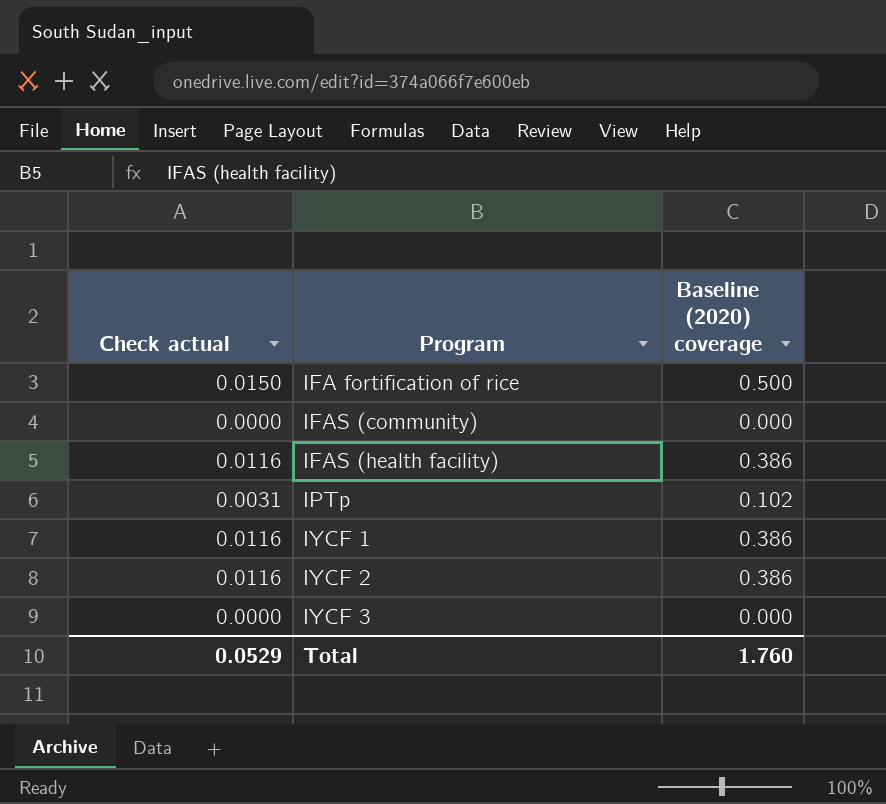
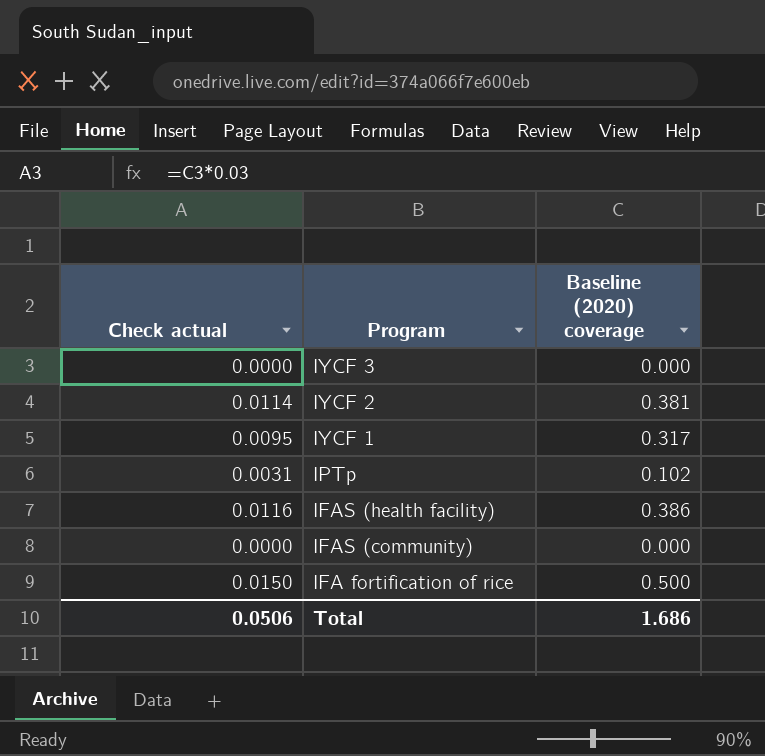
row order: Program ascending -> Program descending
IYCF 2 | Check actual: 0.0116 -> 0.0114
IYCF 2 | Baseline (2020) coverage: 0.386 -> 0.381
IYCF 1 | Check actual: 0.0116 -> 0.0095
IYCF 1 | Baseline (2020) coverage: 0.386 -> 0.317
Total | Check actual: 0.0529 -> 0.0506
Total | Baseline (2020) coverage: 1.760 -> 1.686

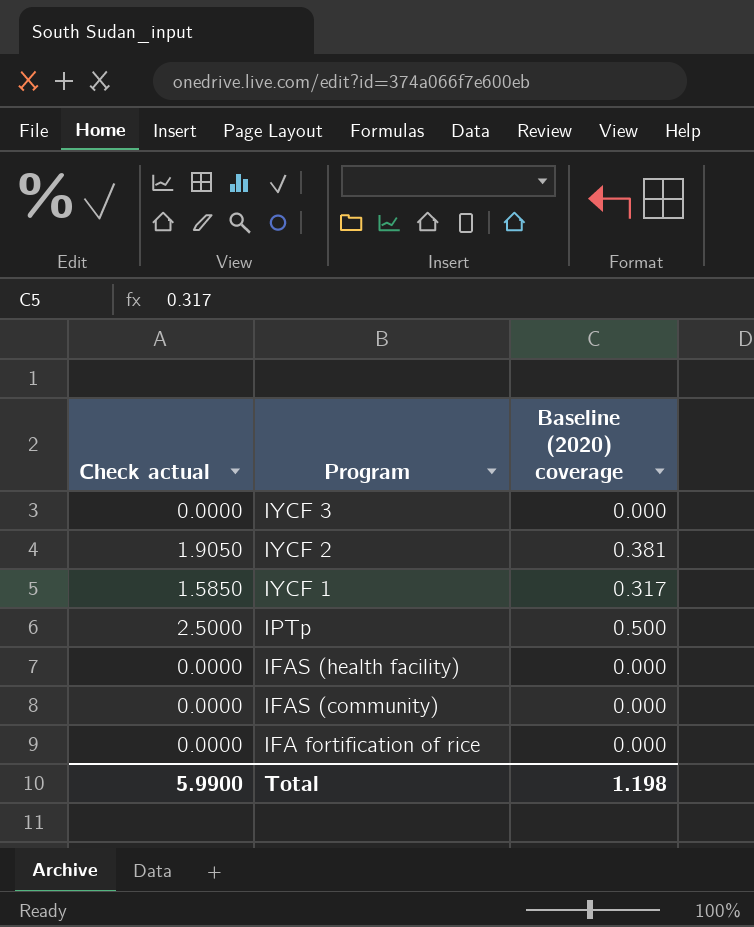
column Check actual | formula: [Baseline (2020) coverage] * 0.03 -> [Baseline (2020) coverage] * 5
IPTp | Baseline (2020) coverage: 0.102 -> 0.500
IFAS (health facility) | Baseline (2020) coverage: 0.386 -> 0.000
IFA fortification of rice | Baseline (2020) coverage: 0.500 -> 0.000
Total | Check actual: 0.0506 -> 5.9900
Total | Baseline (2020) coverage: 1.686 -> 1.198

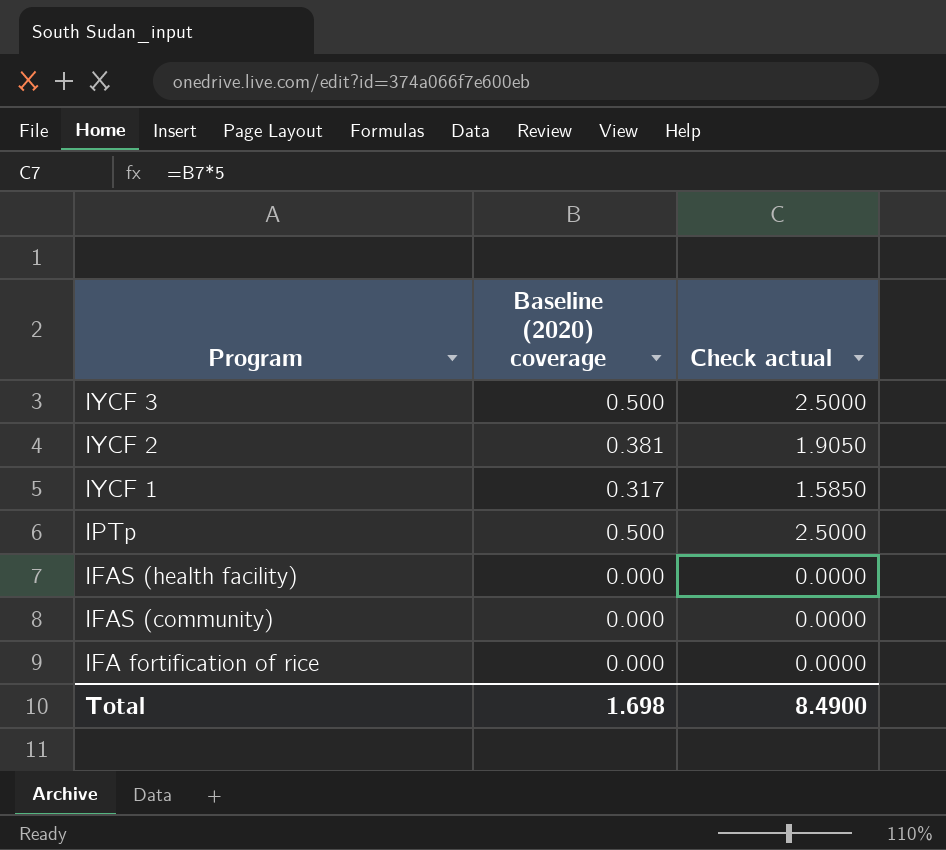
column Check actual | position: 1 -> 3
IYCF 3 | Baseline (2020) coverage: 0.000 -> 0.500
IYCF 3 | Check actual: 0.0000 -> 2.5000
Total | Baseline (2020) coverage: 1.198 -> 1.698
Total | Check actual: 5.9900 -> 8.4900

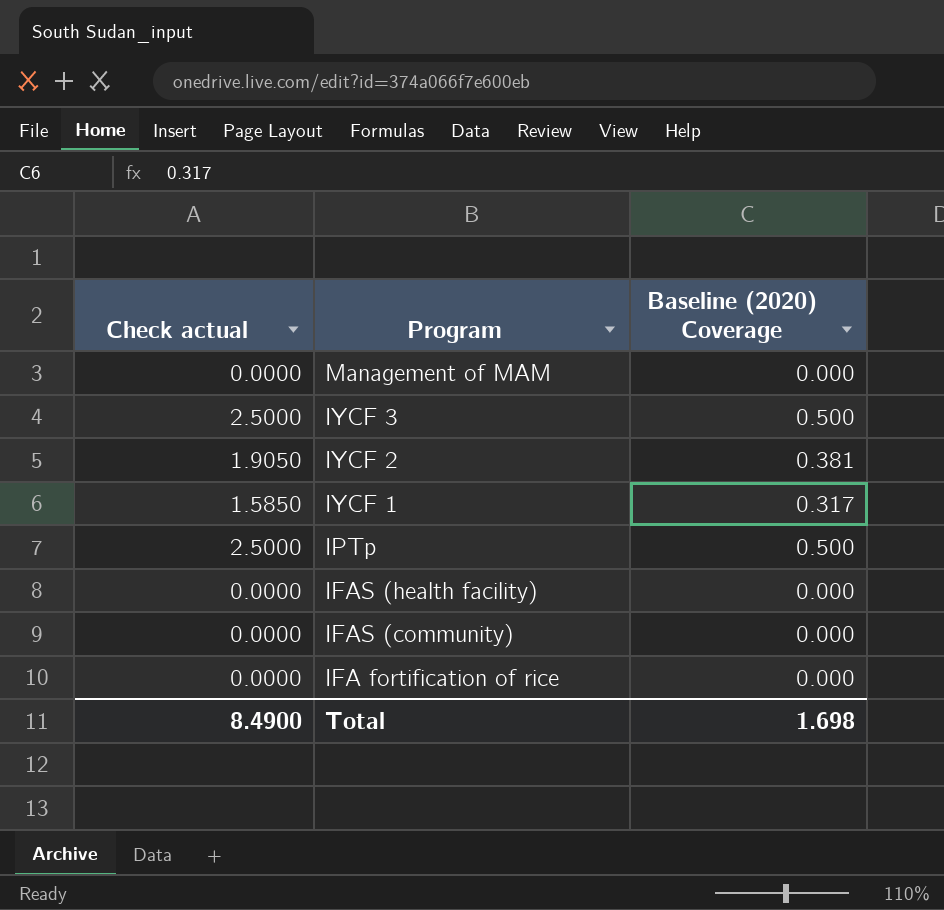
column Check actual | position: 3 -> 1
column name: Baseline (2020) coverage -> Baseline (2020) Coverage
row Management of MAM: none -> 0.0000 | 0.000

